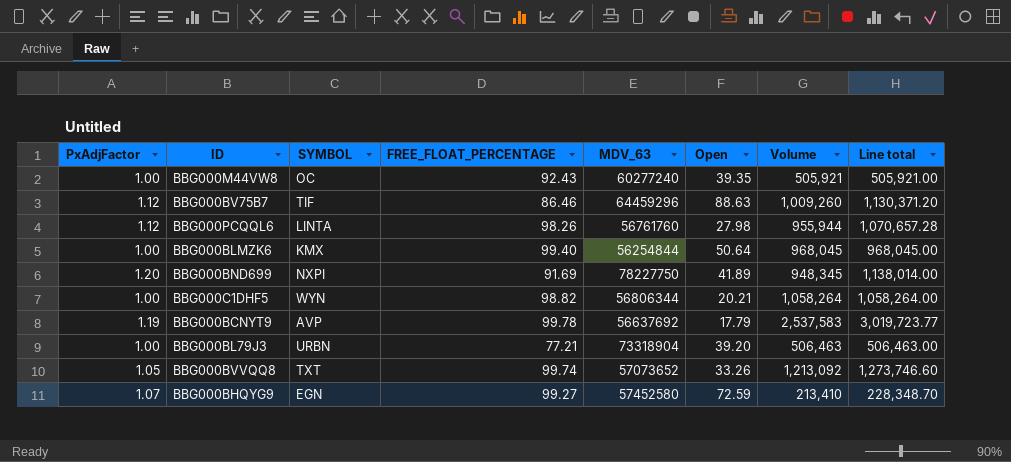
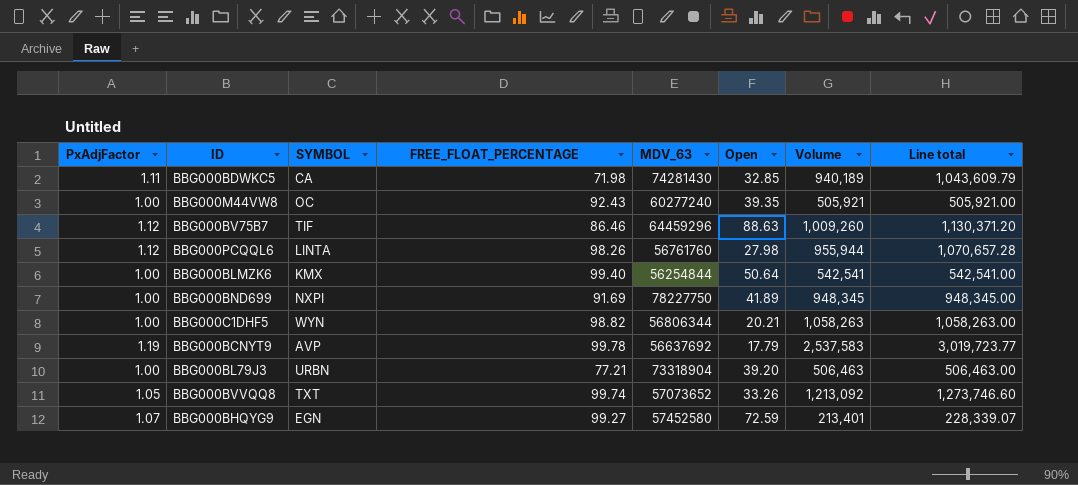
row BBG000BDWKC5: none -> 1.11 | CA | 71.98 | 74281430 | 32.85 | 940,189 | 1,043,609.79
BBG000BLMZK6 | Volume: 968,045 -> 542,541
BBG000BLMZK6 | Line total: 968,045.00 -> 542,541.00
BBG000BND699 | PxAdjFactor: 1.20 -> 1.00
BBG000BND699 | Line total: 1,138,014.00 -> 948,345.00
BBG000C1DHF5 | Volume: 1,058,264 -> 1,058,263
BBG000C1DHF5 | Line total: 1,058,264.00 -> 1,058,263.00
BBG000BHQYG9 | Volume: 213,410 -> 213,401
BBG000BHQYG9 | Line total: 228,348.70 -> 228,339.07

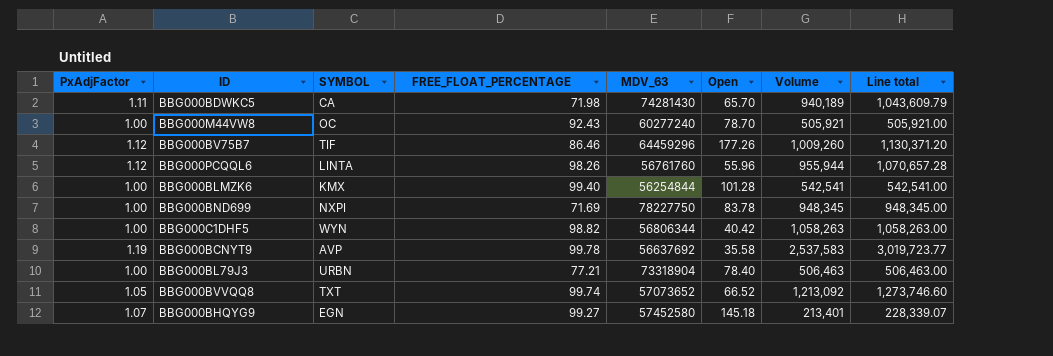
BBG000BDWKC5 | Open: 32.85 -> 65.70
BBG000M44VW8 | Open: 39.35 -> 78.70
BBG000BV75B7 | Open: 88.63 -> 177.26
BBG000PCQQL6 | Open: 27.98 -> 55.96
BBG000BLMZK6 | Open: 50.64 -> 101.28
BBG000BND699 | FREE_FLOAT_PERCENTAGE: 91.69 -> 71.69
BBG000BND699 | Open: 41.89 -> 83.78
BBG000C1DHF5 | Open: 20.21 -> 40.42
BBG000BCNYT9 | Open: 17.79 -> 35.58
BBG000BL79J3 | Open: 39.20 -> 78.40
BBG000BVVQQ8 | Open: 33.26 -> 66.52
BBG000BHQYG9 | Open: 72.59 -> 145.18

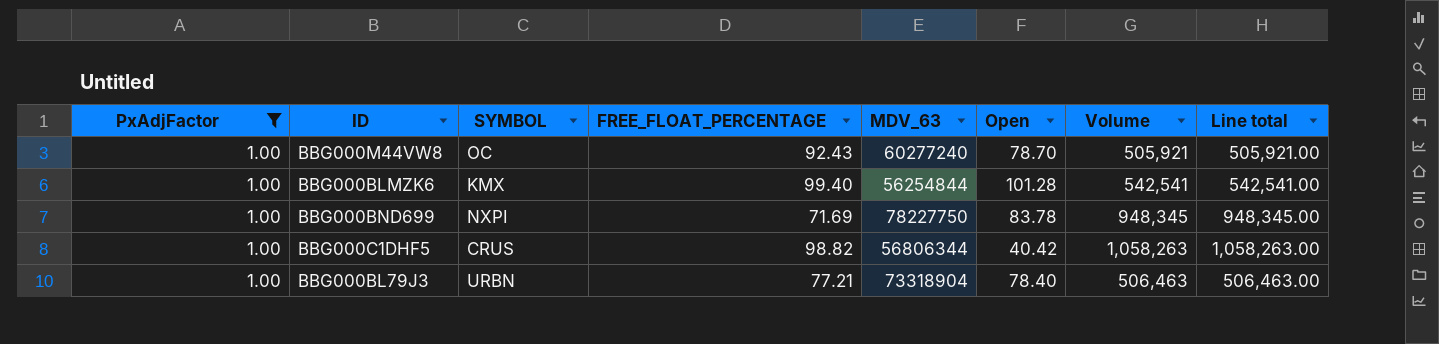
filter: none -> PxAdjFactor = 1.00
BBG000C1DHF5 | SYMBOL: WYN -> CRUS

